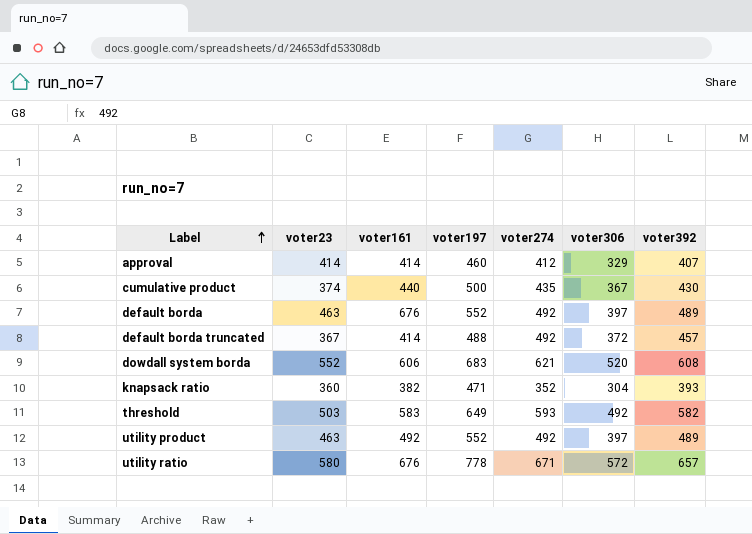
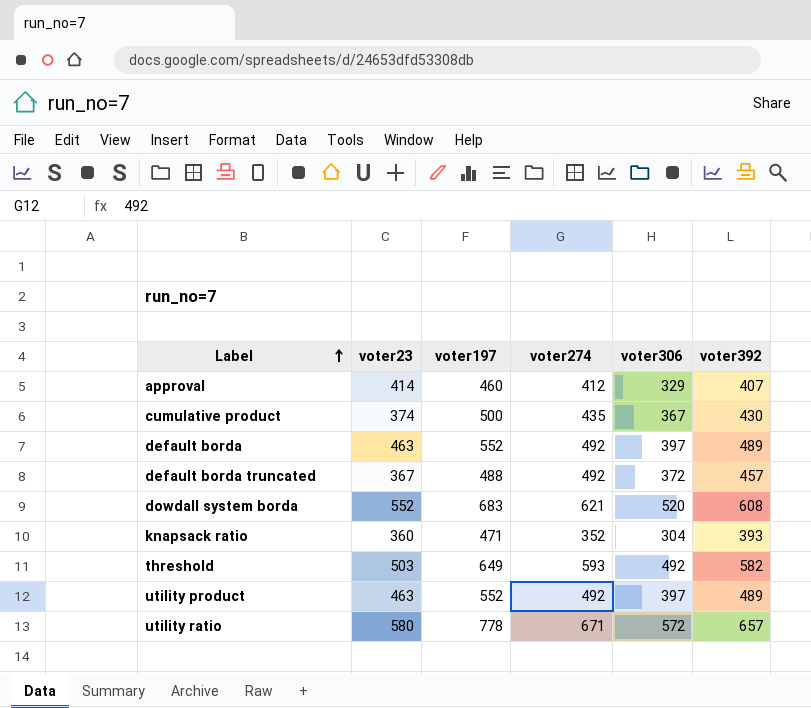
column voter161 | position: 3 -> none

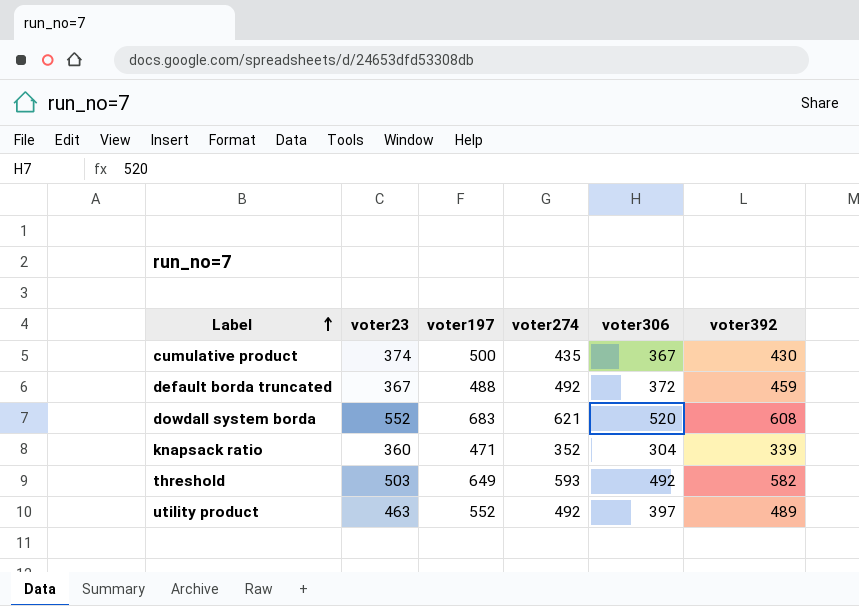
row approval: 414 | 460 | 412 | 329 | 407 -> none
row default borda: 463 | 552 | 492 | 397 | 489 -> none
row utility ratio: 580 | 778 | 671 | 572 | 657 -> none
default borda truncated | voter392: 457 -> 459
knapsack ratio | voter392: 393 -> 339

